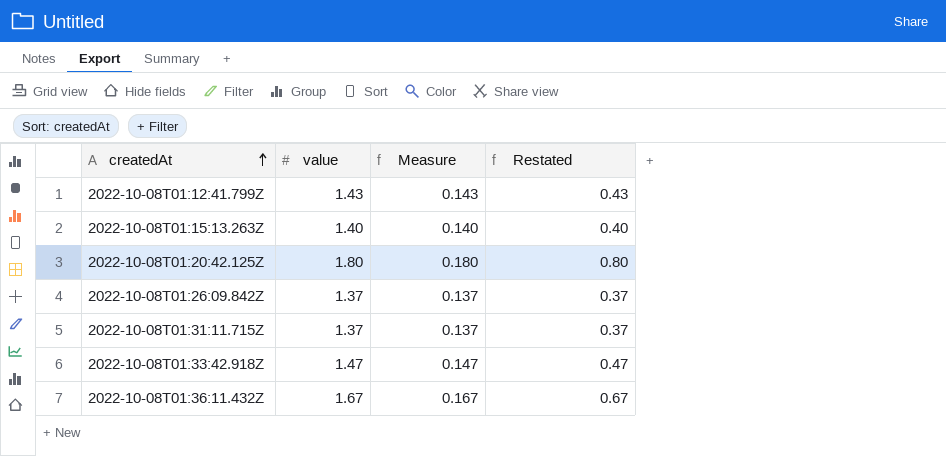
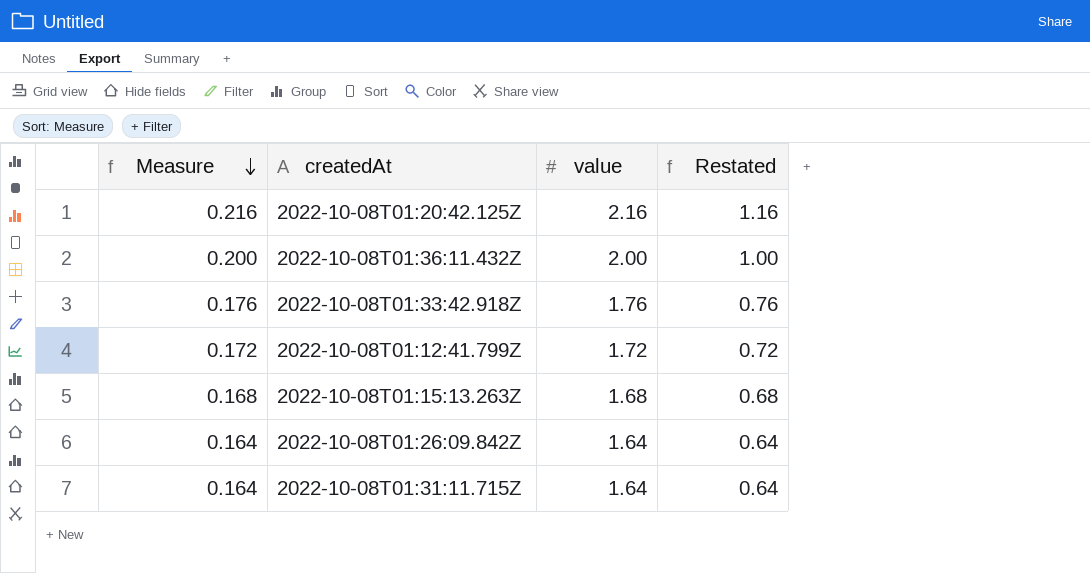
row order: createdAt ascending -> Measure descending
column Measure | position: 3 -> 1
2022-10-08T01:20:42.125Z | Measure: 0.180 -> 0.216
2022-10-08T01:20:42.125Z | value: 1.80 -> 2.16
2022-10-08T01:20:42.125Z | Restated: 0.80 -> 1.16
2022-10-08T01:36:11.432Z | Measure: 0.167 -> 0.200
2022-10-08T01:36:11.432Z | value: 1.67 -> 2.00
2022-10-08T01:36:11.432Z | Restated: 0.67 -> 1.00
2022-10-08T01:33:42.918Z | Measure: 0.147 -> 0.176
2022-10-08T01:33:42.918Z | value: 1.47 -> 1.76
2022-10-08T01:33:42.918Z | Restated: 0.47 -> 0.76
2022-10-08T01:12:41.799Z | Measure: 0.143 -> 0.172
2022-10-08T01:12:41.799Z | value: 1.43 -> 1.72
2022-10-08T01:12:41.799Z | Restated: 0.43 -> 0.72
2022-10-08T01:15:13.263Z | Measure: 0.140 -> 0.168
2022-10-08T01:15:13.263Z | value: 1.40 -> 1.68
2022-10-08T01:15:13.263Z | Restated: 0.40 -> 0.68
2022-10-08T01:26:09.842Z | Measure: 0.137 -> 0.164
2022-10-08T01:26:09.842Z | value: 1.37 -> 1.64
2022-10-08T01:26:09.842Z | Restated: 0.37 -> 0.64
2022-10-08T01:31:11.715Z | Measure: 0.137 -> 0.164
2022-10-08T01:31:11.715Z | value: 1.37 -> 1.64
2022-10-08T01:31:11.715Z | Restated: 0.37 -> 0.64

